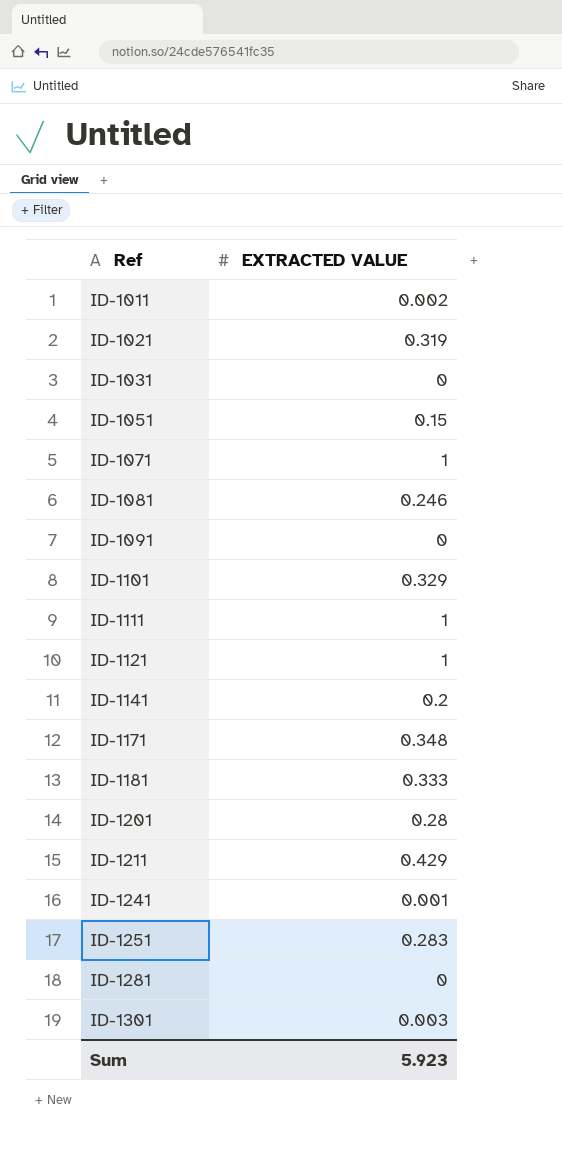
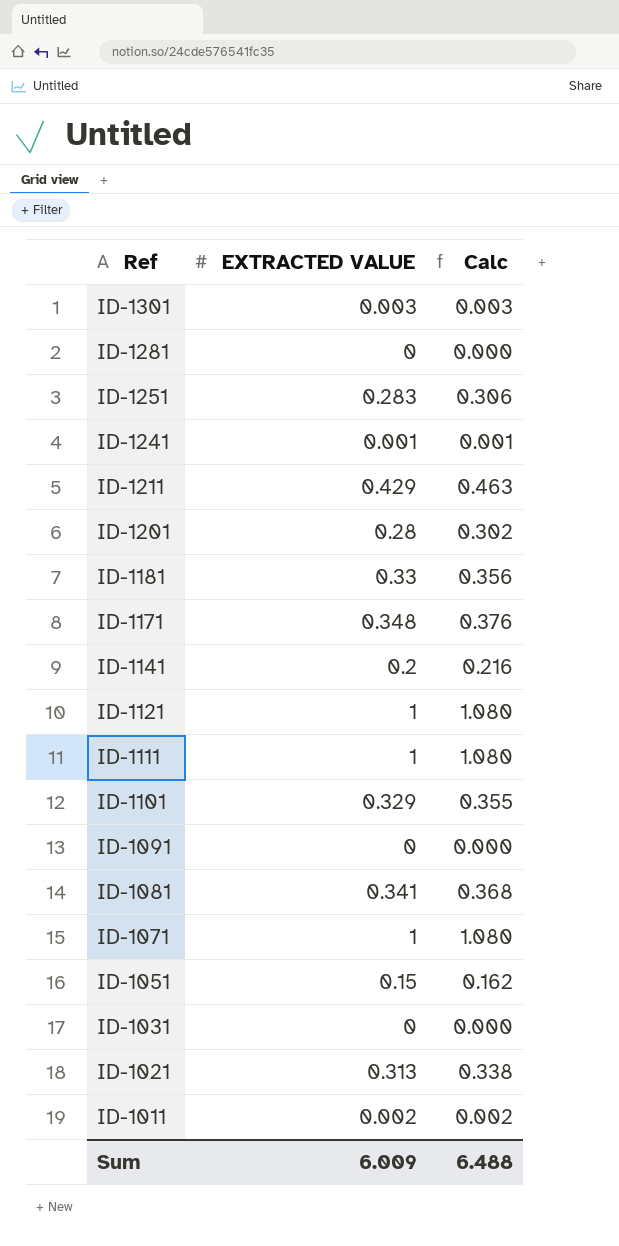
row order: Ref ascending -> Ref descending
column Calc | formula: none -> [EXTRACTED VALUE] * 1.08
ID-1181 | EXTRACTED VALUE: 0.333 -> 0.33
ID-1081 | EXTRACTED VALUE: 0.246 -> 0.341
ID-1021 | EXTRACTED VALUE: 0.319 -> 0.313
Sum | EXTRACTED VALUE: 5.923 -> 6.009

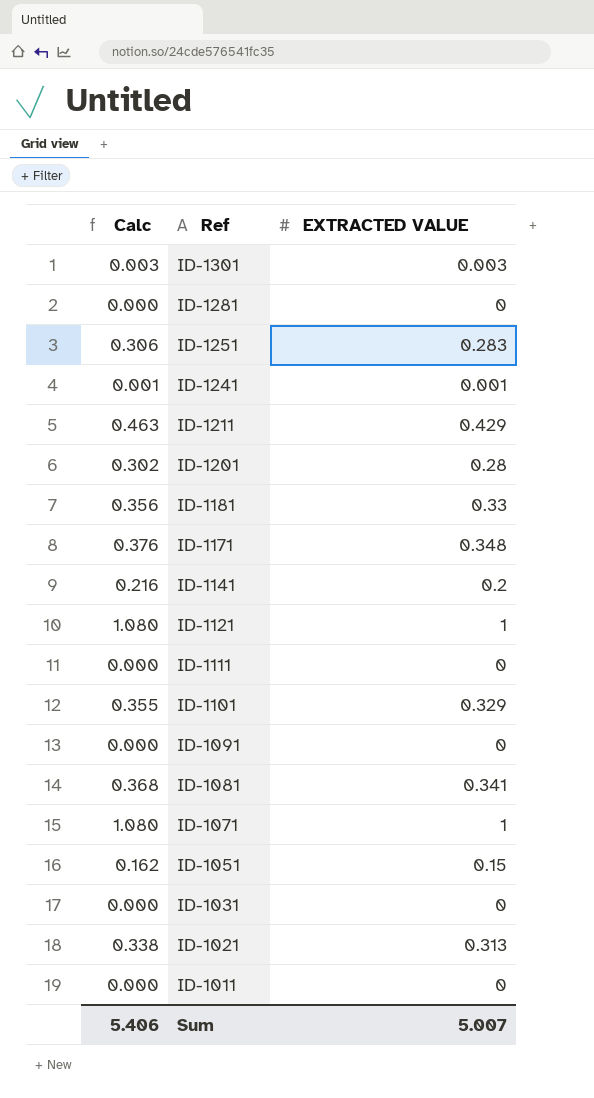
column Calc | position: 3 -> 1
ID-1111 | Calc: 1.080 -> 0.000
ID-1111 | EXTRACTED VALUE: 1 -> 0
ID-1011 | Calc: 0.002 -> 0.000
ID-1011 | EXTRACTED VALUE: 0.002 -> 0
Sum | Calc: 6.488 -> 5.406
Sum | EXTRACTED VALUE: 6.009 -> 5.007

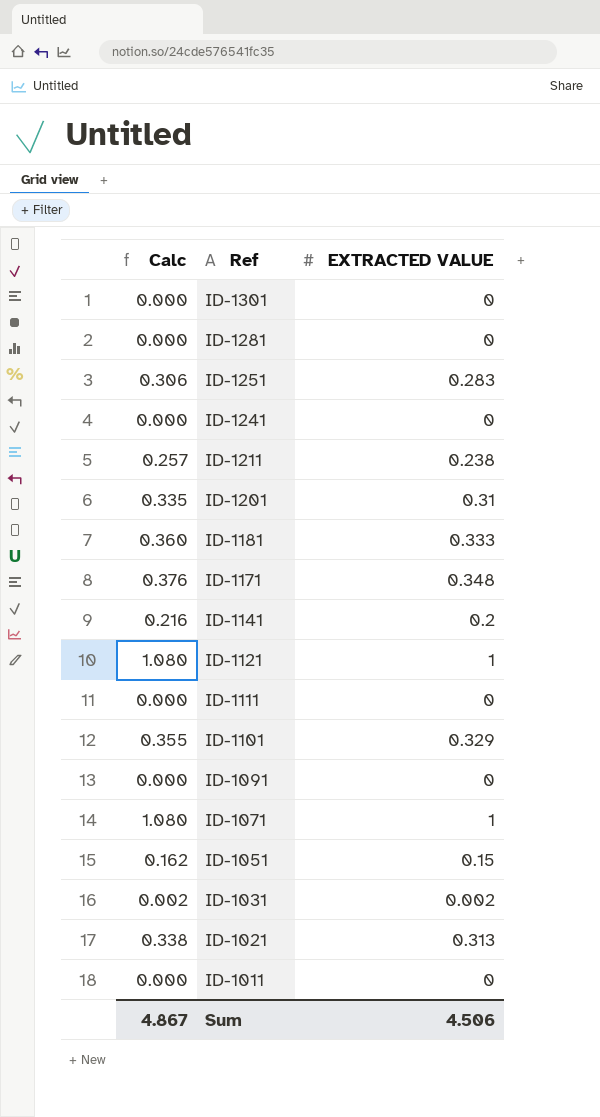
row ID-1081: 0.368 | 0.341 -> none
ID-1301 | Calc: 0.003 -> 0.000
ID-1301 | EXTRACTED VALUE: 0.003 -> 0
ID-1241 | Calc: 0.001 -> 0.000
ID-1241 | EXTRACTED VALUE: 0.001 -> 0
ID-1211 | Calc: 0.463 -> 0.257
ID-1211 | EXTRACTED VALUE: 0.429 -> 0.238
ID-1201 | Calc: 0.302 -> 0.335
ID-1201 | EXTRACTED VALUE: 0.28 -> 0.31
ID-1181 | Calc: 0.356 -> 0.360
ID-1181 | EXTRACTED VALUE: 0.33 -> 0.333
ID-1031 | Calc: 0.000 -> 0.002
ID-1031 | EXTRACTED VALUE: 0 -> 0.002
Sum | Calc: 5.406 -> 4.867
Sum | EXTRACTED VALUE: 5.007 -> 4.506

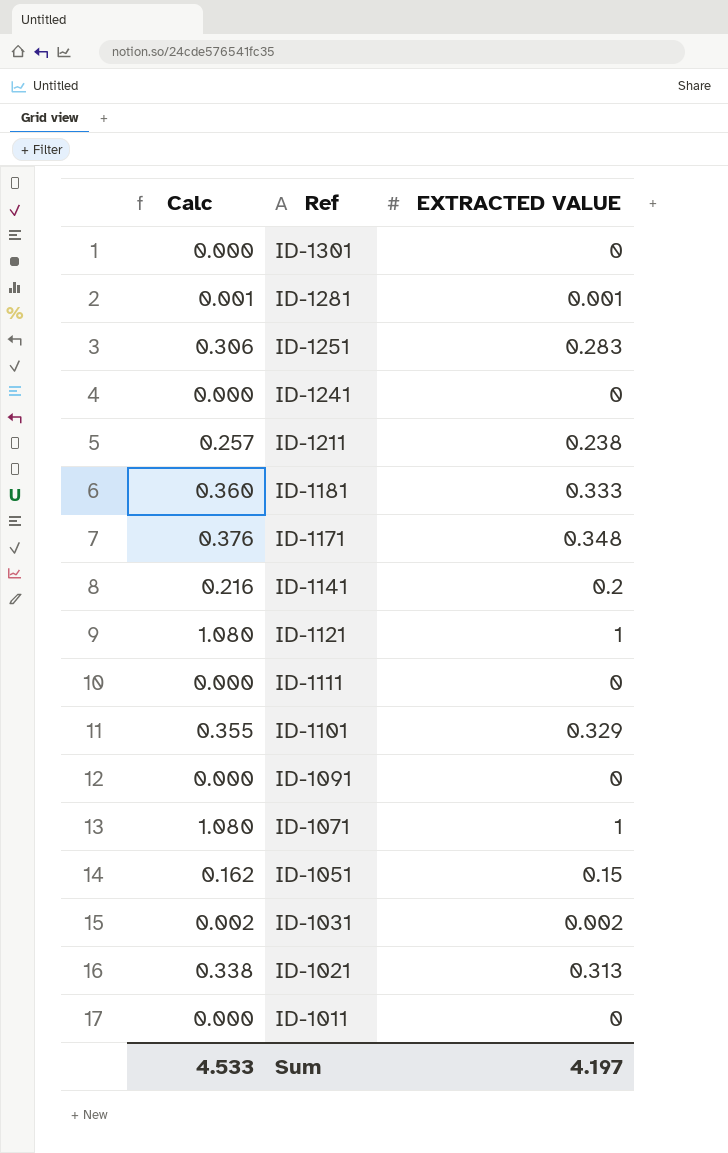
row ID-1201: 0.335 | 0.31 -> none
ID-1281 | Calc: 0.000 -> 0.001
ID-1281 | EXTRACTED VALUE: 0 -> 0.001
Sum | Calc: 4.867 -> 4.533
Sum | EXTRACTED VALUE: 4.506 -> 4.197

